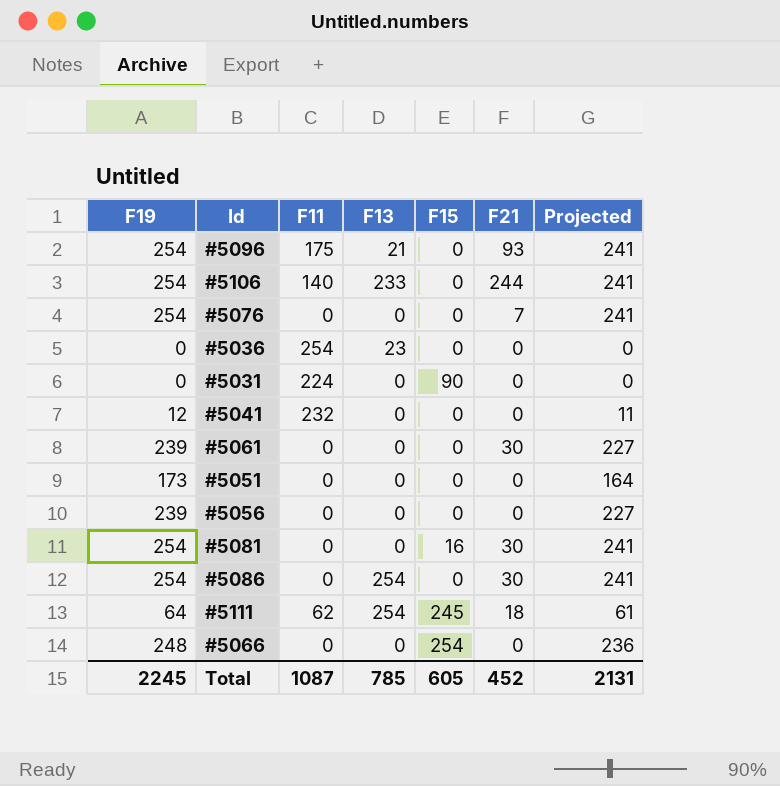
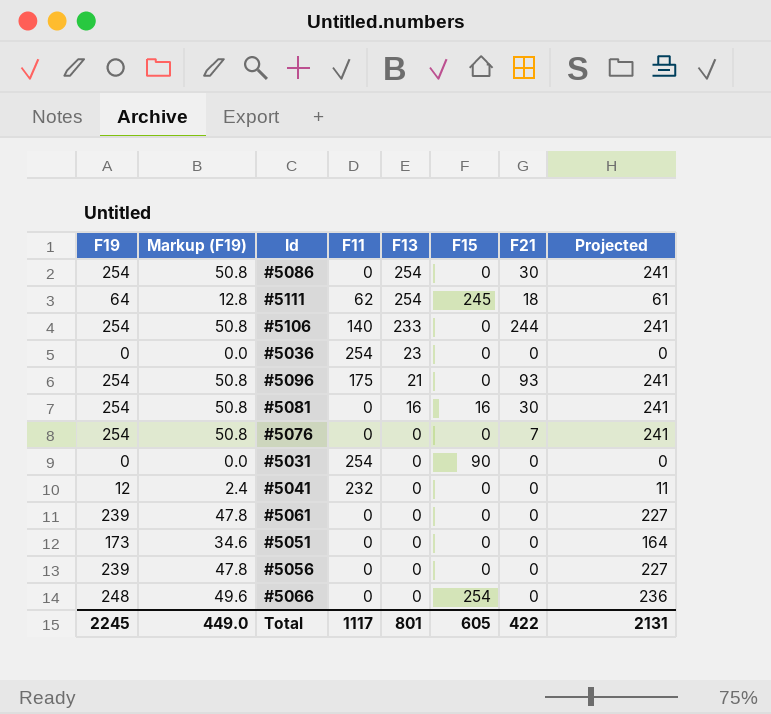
row order: none -> F13 descending
column Markup (F19) | formula: none -> [F19] * 0.2
#5081 | F13: 0 -> 16
#5031 | F11: 224 -> 254
#5061 | F21: 30 -> 0
Total | F11: 1087 -> 1117
Total | F13: 785 -> 801
Total | F21: 452 -> 422

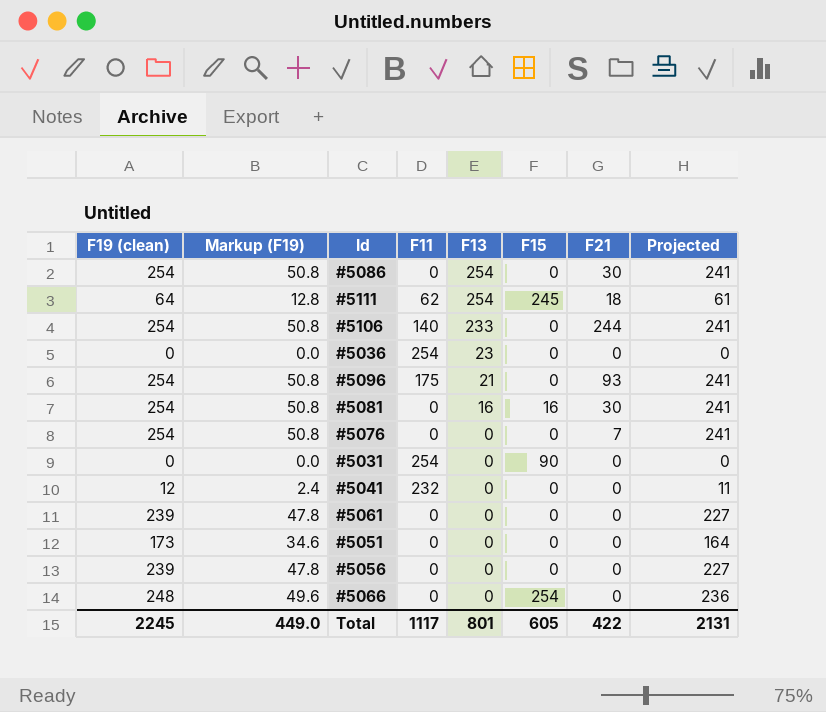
column name: F19 -> F19 (clean)

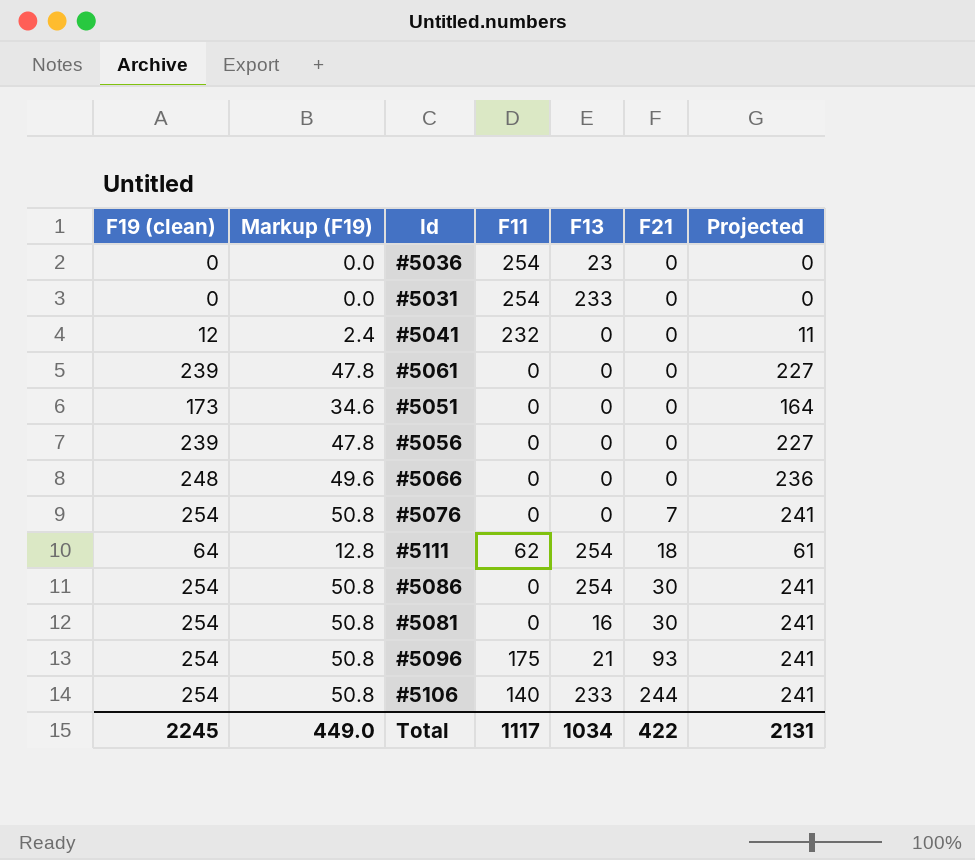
row order: F13 descending -> F21 ascending
column F15 | position: 6 -> none
#5031 | F13: 0 -> 233
Total | F13: 801 -> 1034

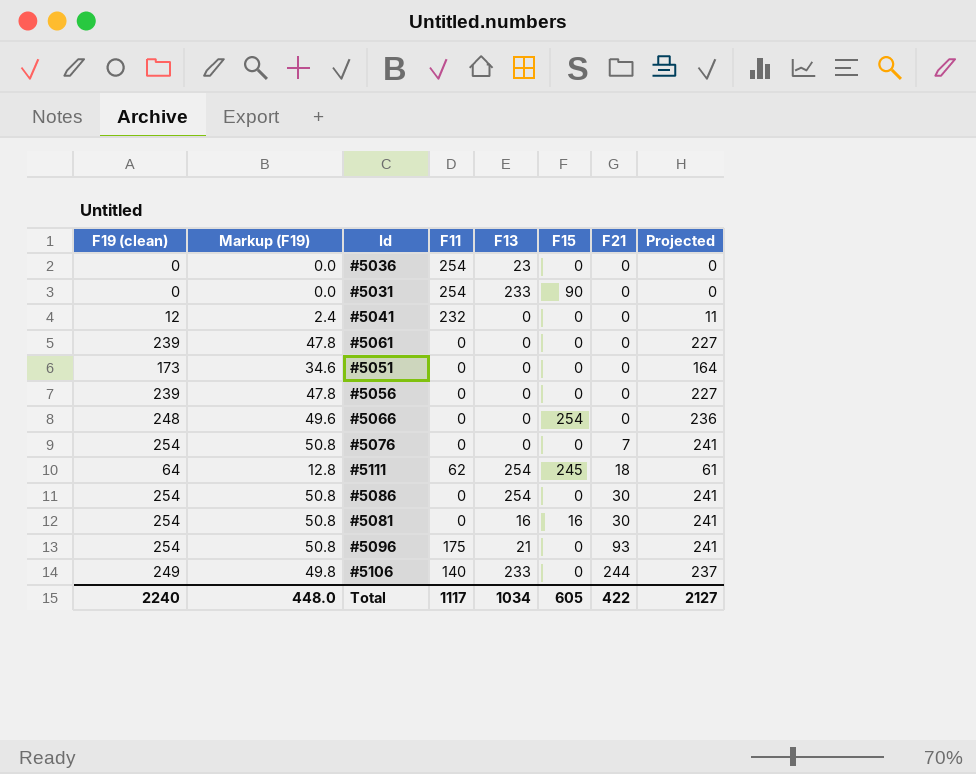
column F15 | position: none -> 6
#5106 | F19 (clean): 254 -> 249
#5106 | Markup (F19): 50.8 -> 49.8
#5106 | Projected: 241 -> 237
Total | F19 (clean): 2245 -> 2240
Total | Markup (F19): 449.0 -> 448.0
Total | Projected: 2131 -> 2127

